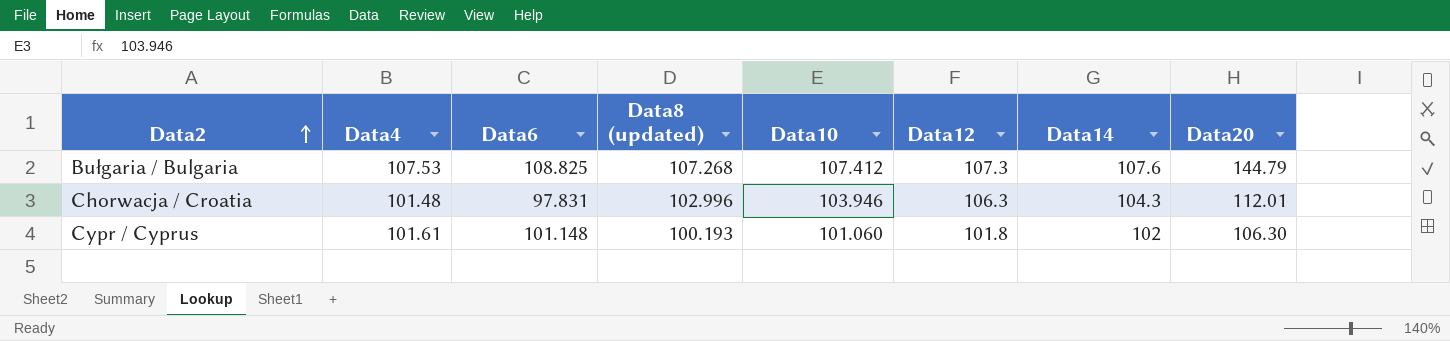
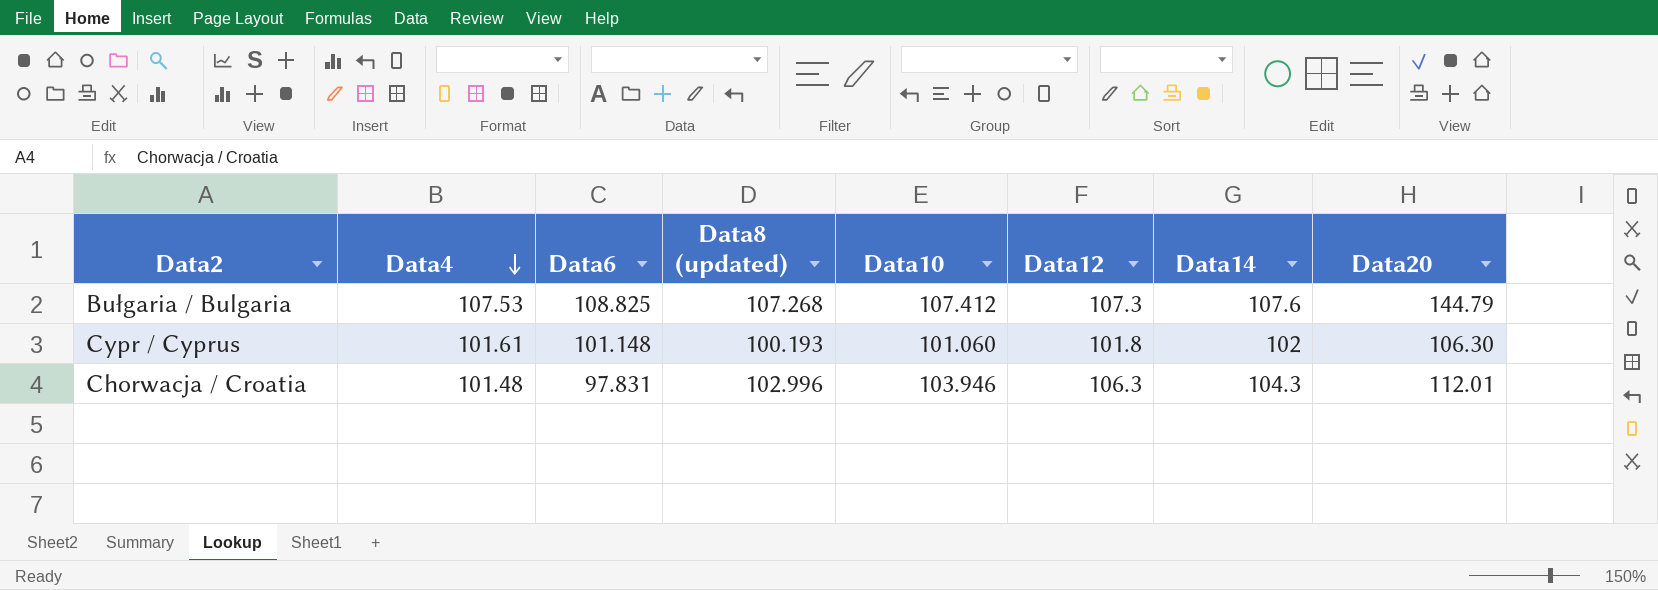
row order: Data2 ascending -> Data4 descending

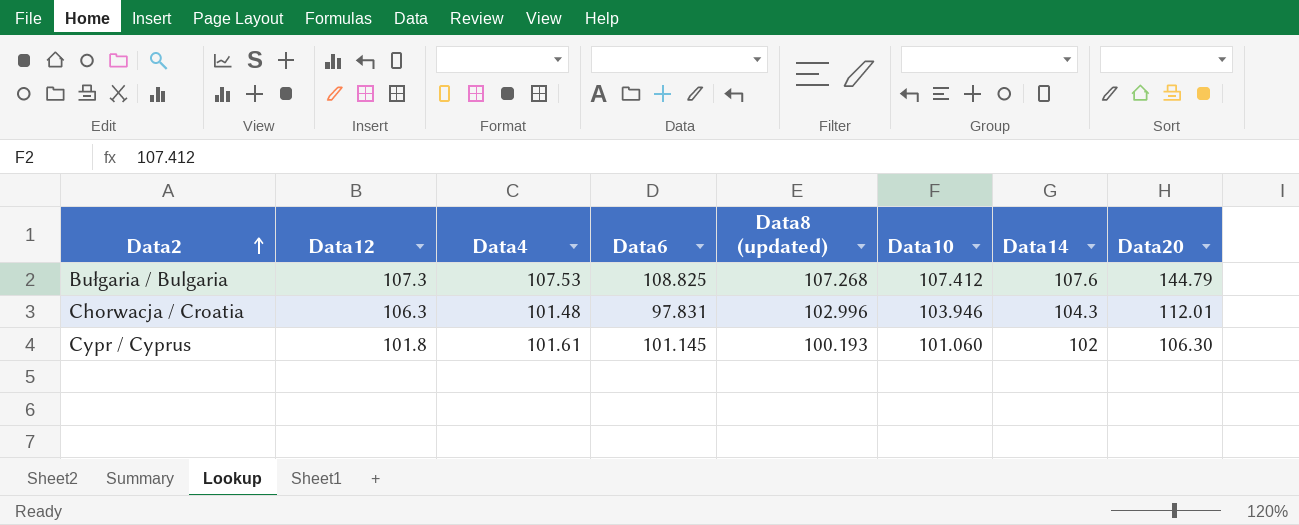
row order: Data4 descending -> Data2 ascending
column Data12 | position: 6 -> 2
Cypr / Cyprus | Data6: 101.148 -> 101.145

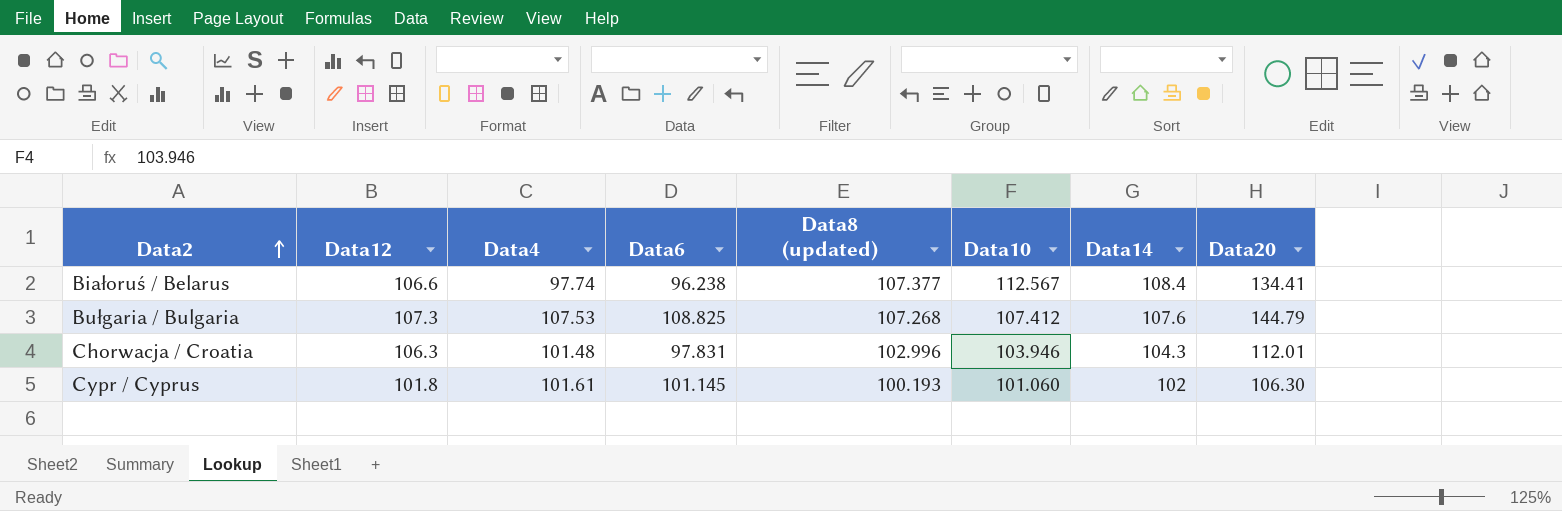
row Białoruś / Belarus: none -> 106.6 | 97.74 | 96.238 | 107.377 | 112.567 | 108.4 | 134.41

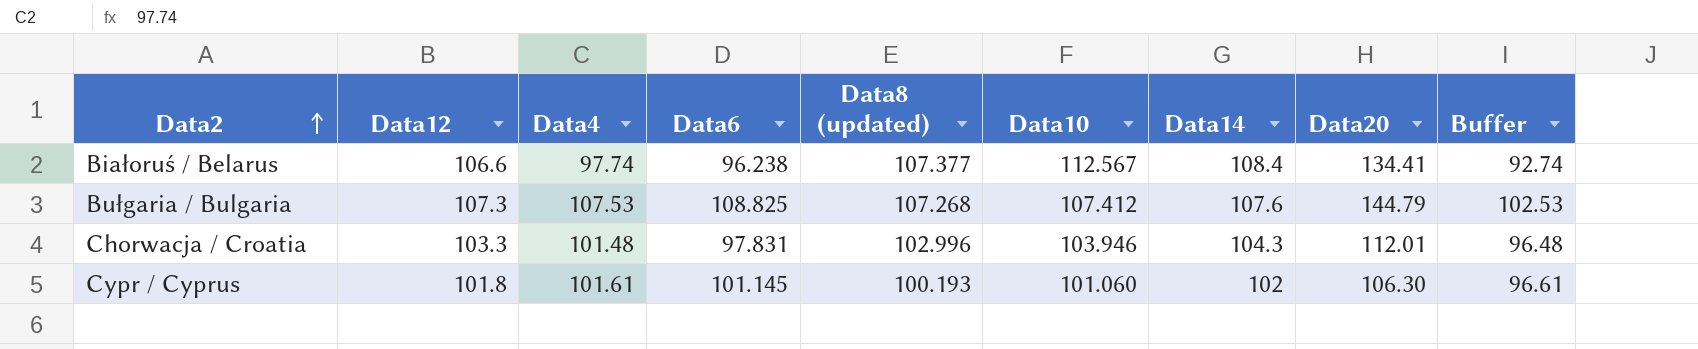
column Buffer | formula: none -> [Data4] - 5
Chorwacja / Croatia | Data12: 106.3 -> 103.3

